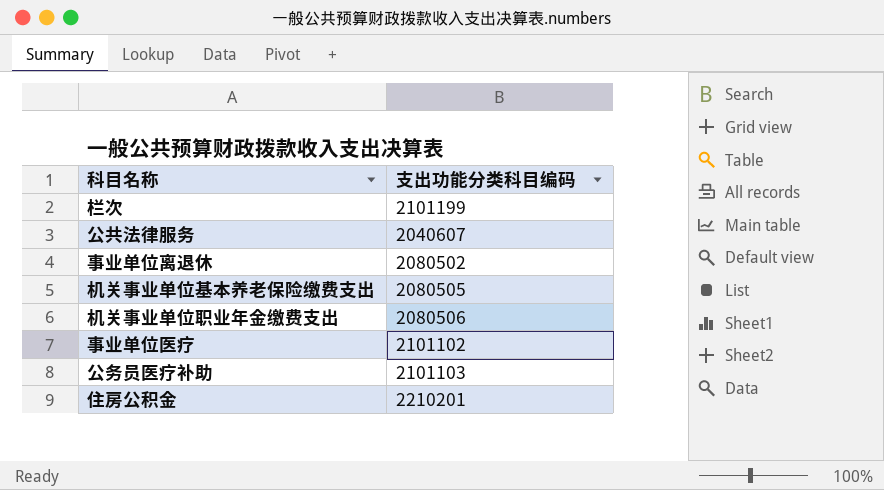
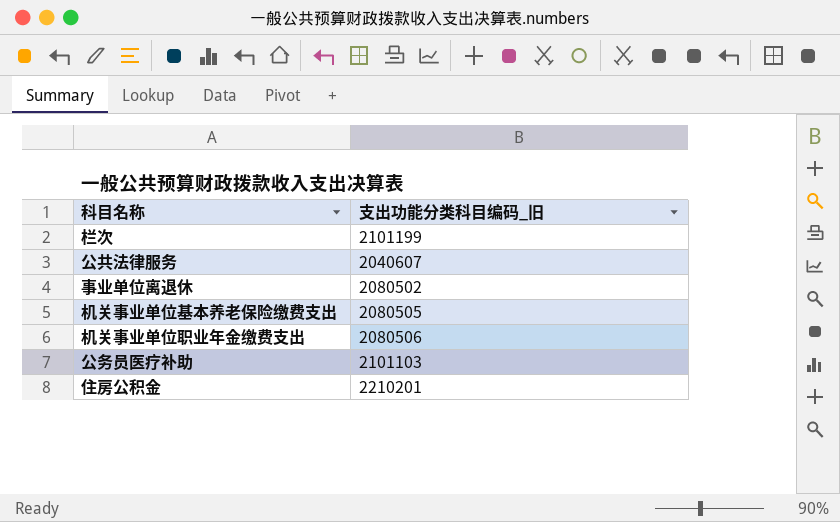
column name: 支出功能分类科目编码 -> 支出功能分类科目编码_旧
row 事业单位医疗: 2101102 -> none

